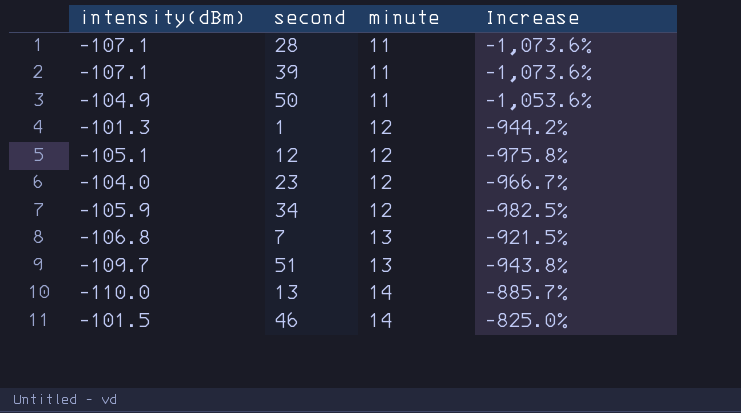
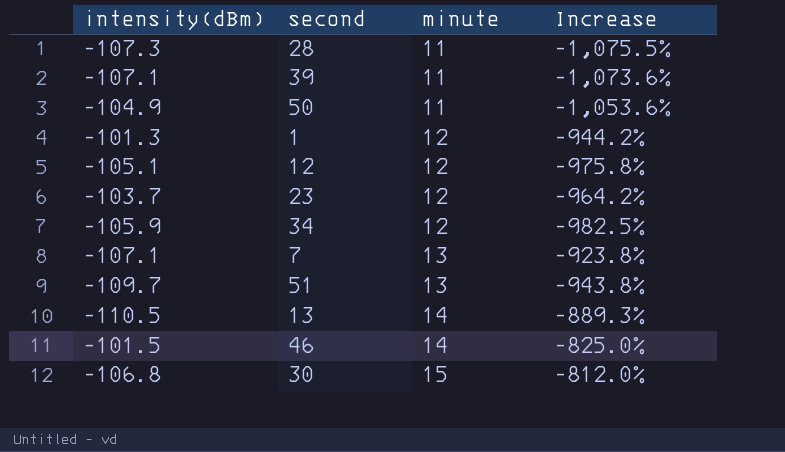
28 | intensity(dBm): -107.1 -> -107.3
28 | Increase: -1,073.6% -> -1,075.5%
23 | intensity(dBm): -104.0 -> -103.7
23 | Increase: -966.7% -> -964.2%
7 | intensity(dBm): -106.8 -> -107.1
7 | Increase: -921.5% -> -923.8%
13 | intensity(dBm): -110.0 -> -110.5
13 | Increase: -885.7% -> -889.3%
row 30: none -> -106.8 | 15 | -812.0%

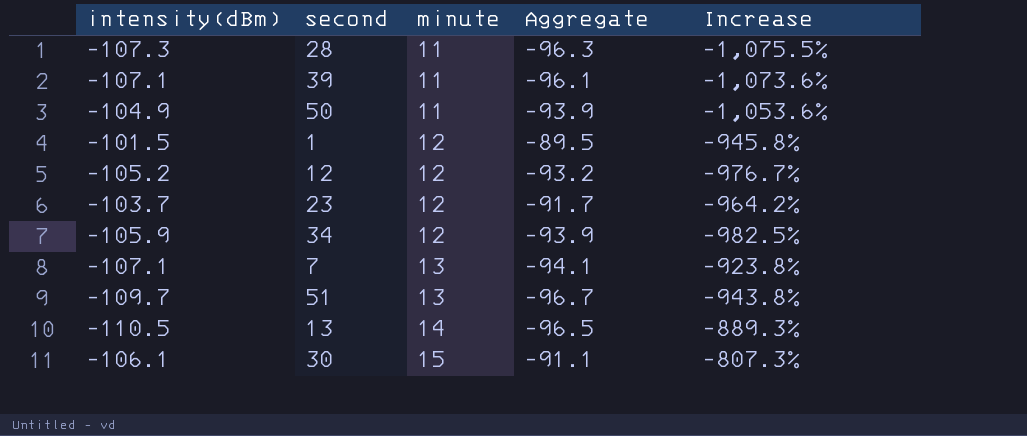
column Aggregate | formula: none -> [intensity(dBm)] + [minute]
row 46: -101.5 | 14 | -825.0% -> none
1 | intensity(dBm): -101.3 -> -101.5
1 | Increase: -944.2% -> -945.8%
12 | intensity(dBm): -105.1 -> -105.2
12 | Increase: -975.8% -> -976.7%
30 | intensity(dBm): -106.8 -> -106.1
30 | Increase: -812.0% -> -807.3%

